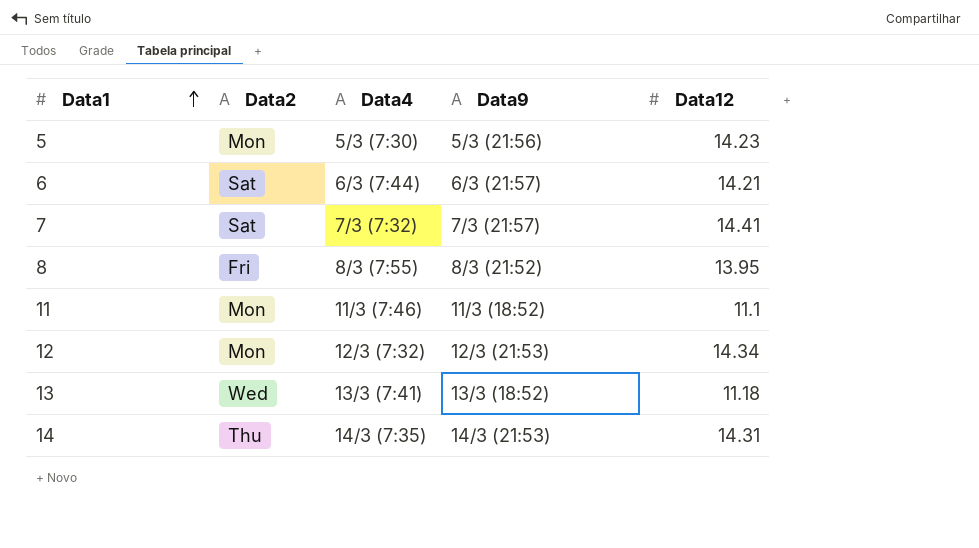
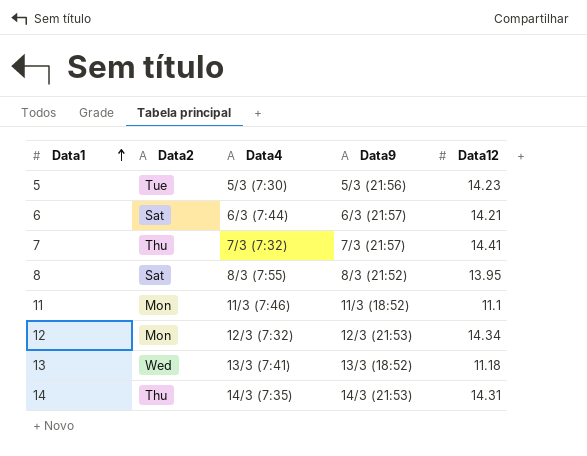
5 | Data2: Mon -> Tue
7 | Data2: Sat -> Thu
8 | Data2: Fri -> Sat

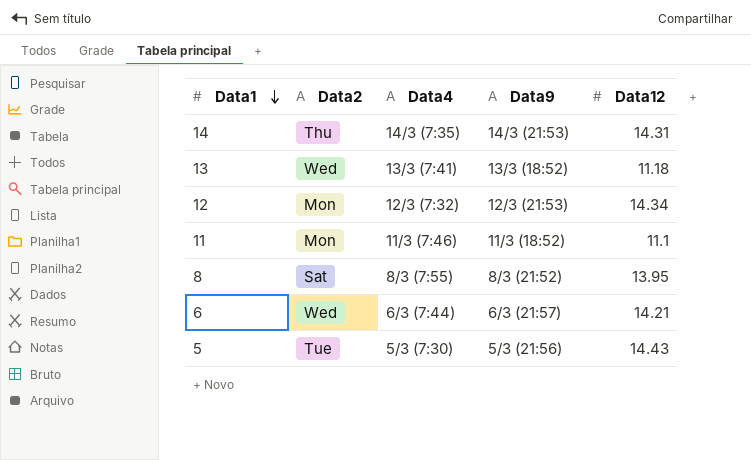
row order: Data1 ascending -> Data1 descending
row 7: Thu | 7/3 (7:32) | 7/3 (21:57) | 14.41 -> none
6 | Data2: Sat -> Wed
5 | Data12: 14.23 -> 14.43

